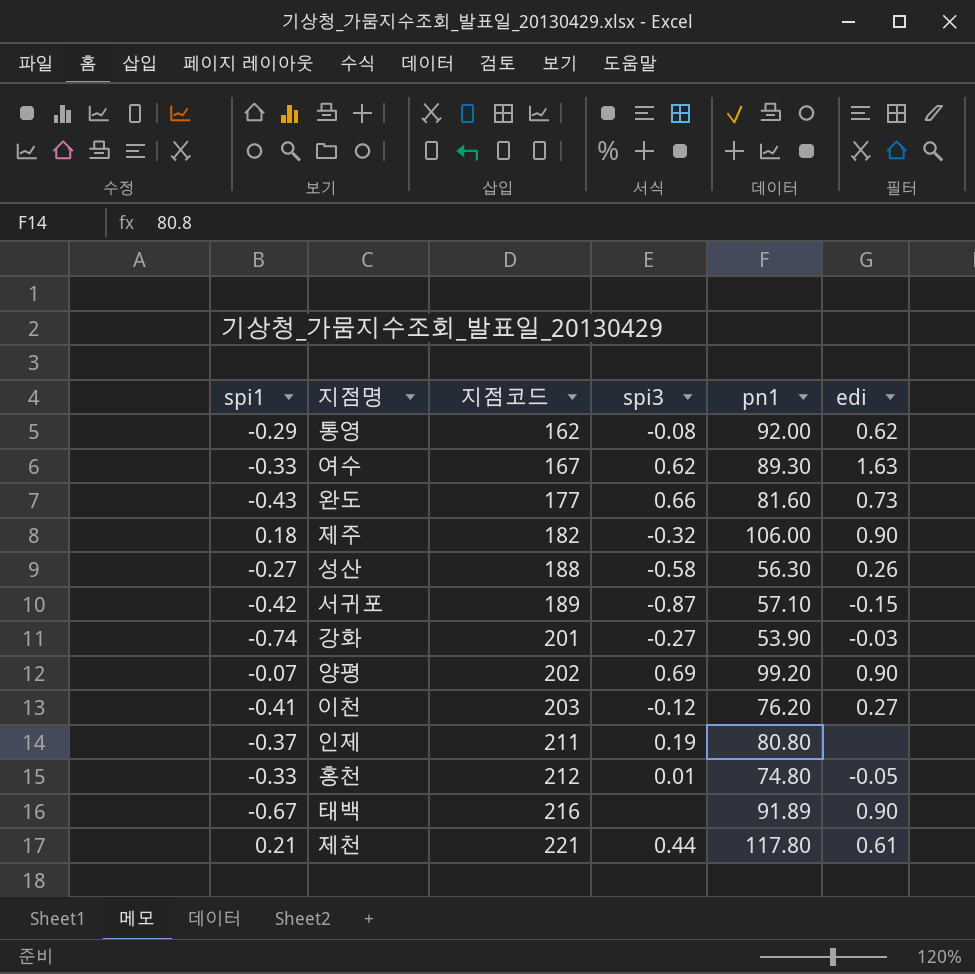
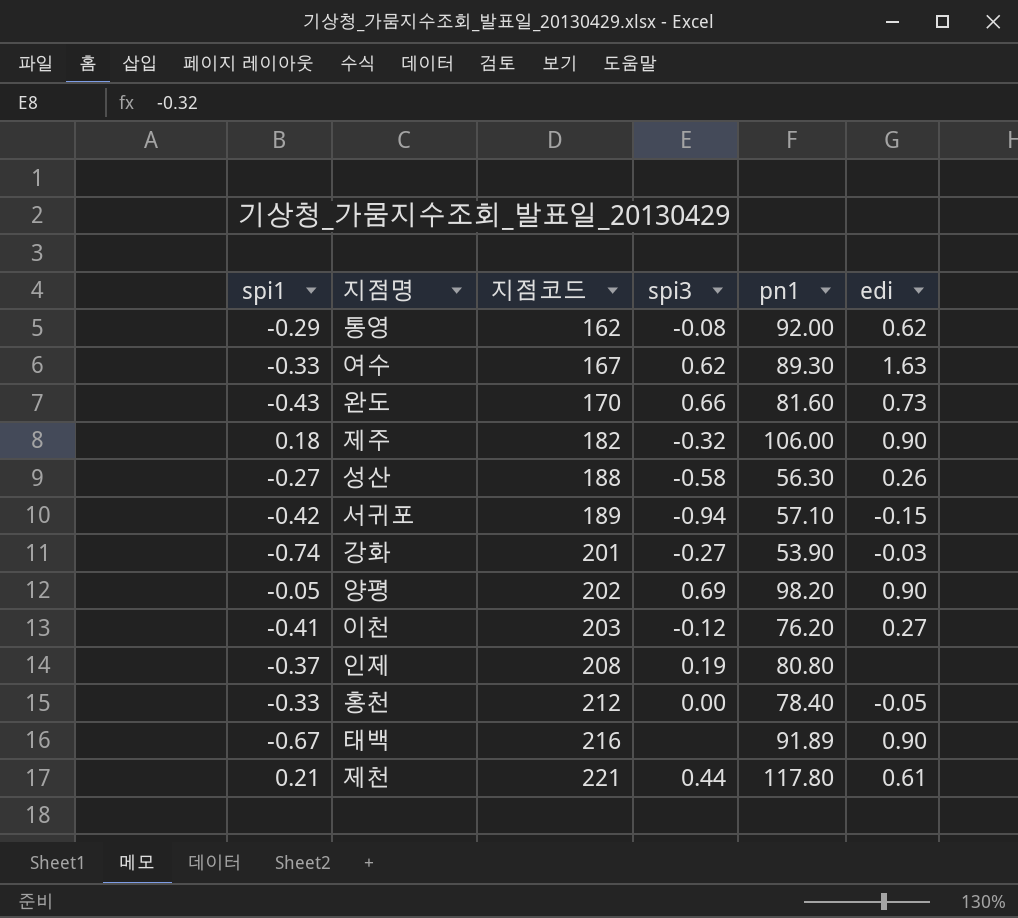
완도 | 지점코드: 177 -> 170
서귀포 | spi3: -0.87 -> -0.94
양평 | spi1: -0.07 -> -0.05
양평 | pn1: 99.20 -> 98.20
인제 | 지점코드: 211 -> 208
홍천 | spi3: 0.01 -> 0.00
홍천 | pn1: 74.80 -> 78.40

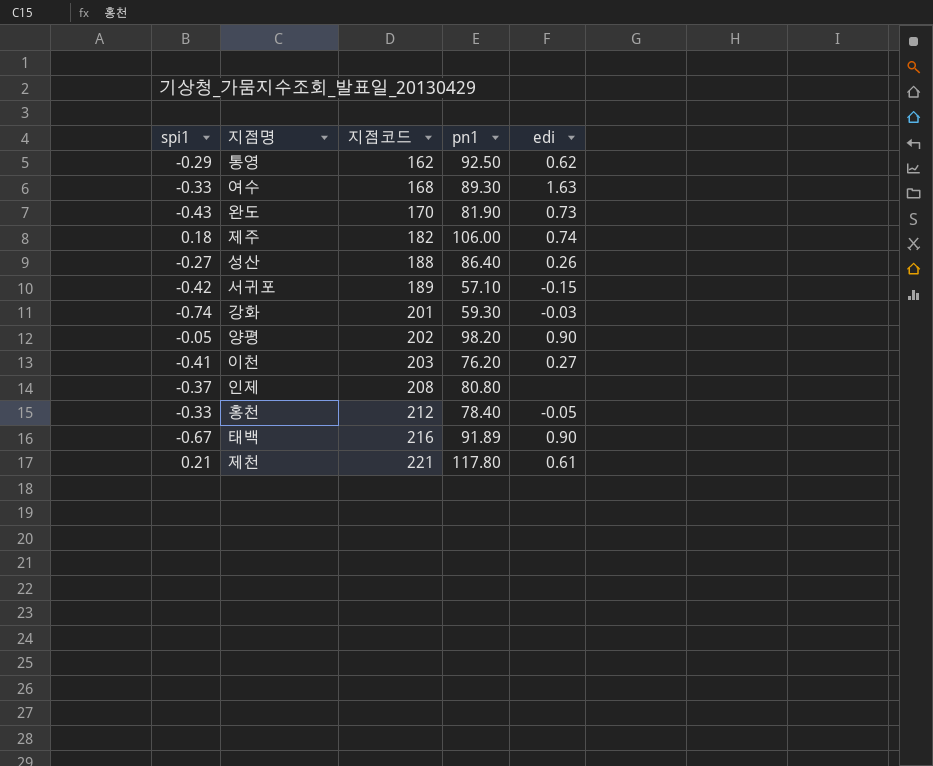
column spi3 | position: 4 -> none
통영 | pn1: 92.00 -> 92.50
여수 | 지점코드: 167 -> 168
완도 | pn1: 81.60 -> 81.90
제주 | edi: 0.90 -> 0.74
성산 | pn1: 56.30 -> 86.40
강화 | pn1: 53.90 -> 59.30

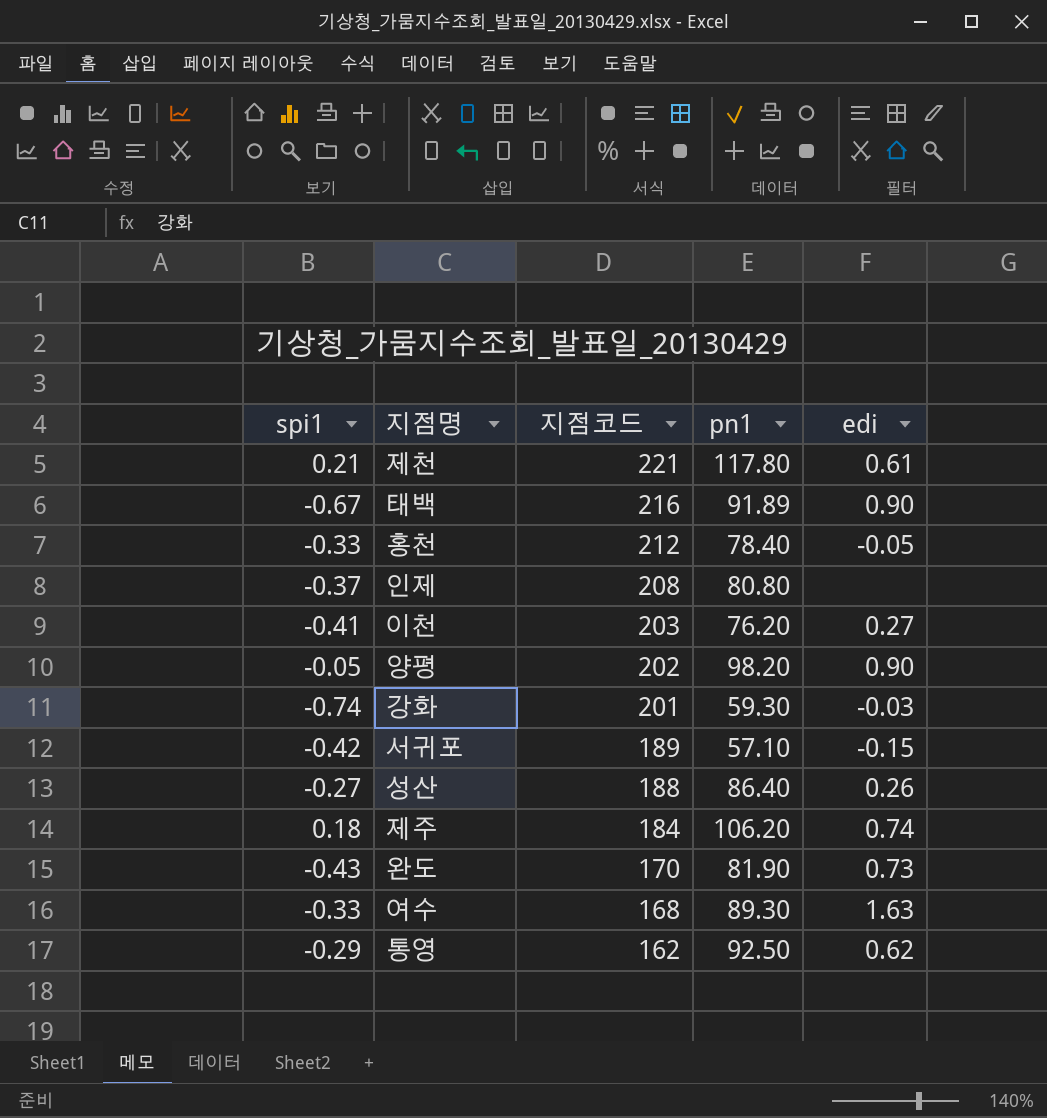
row order: 지점코드 ascending -> 지점코드 descending
제주 | 지점코드: 182 -> 184
제주 | pn1: 106.00 -> 106.20

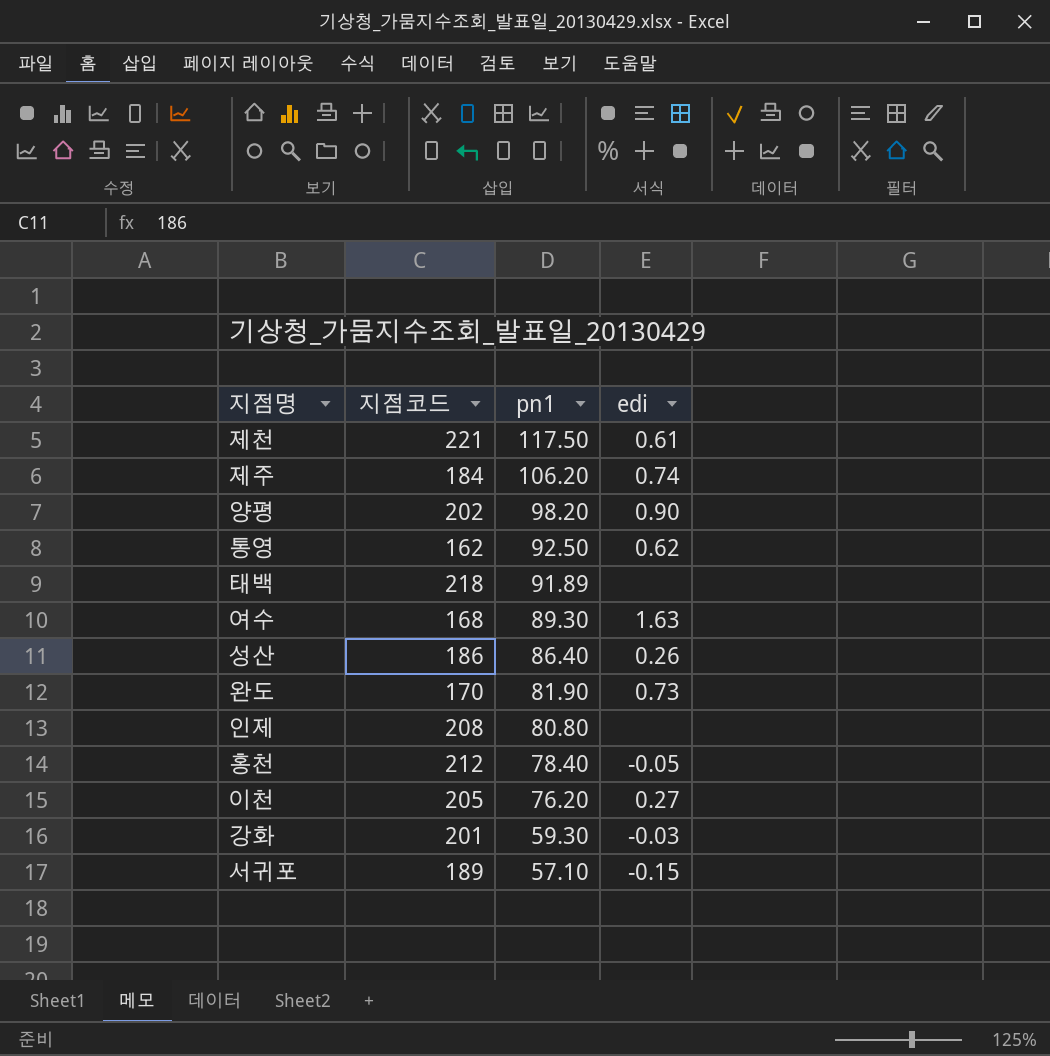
row order: 지점코드 descending -> pn1 descending
column spi1 | position: 1 -> none
제천 | pn1: 117.80 -> 117.50
태백 | 지점코드: 216 -> 218
태백 | edi: 0.90 -> none
성산 | 지점코드: 188 -> 186
이천 | 지점코드: 203 -> 205

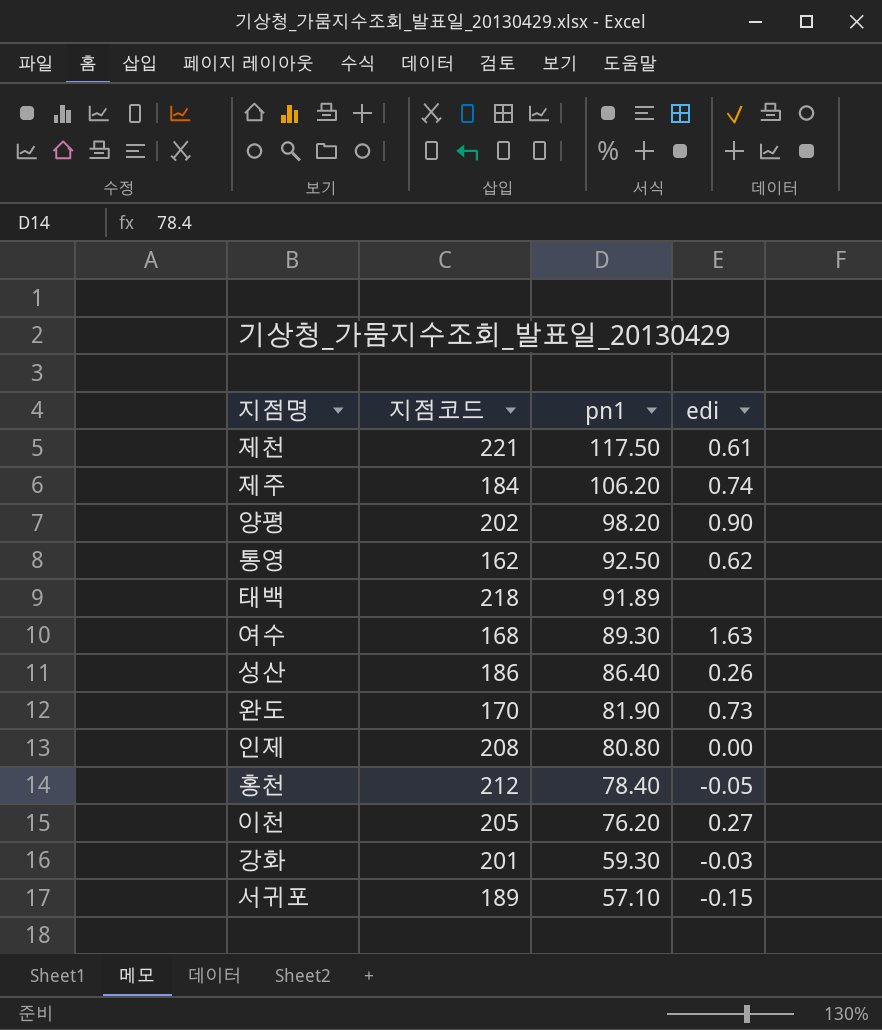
인제 | edi: none -> 0.00

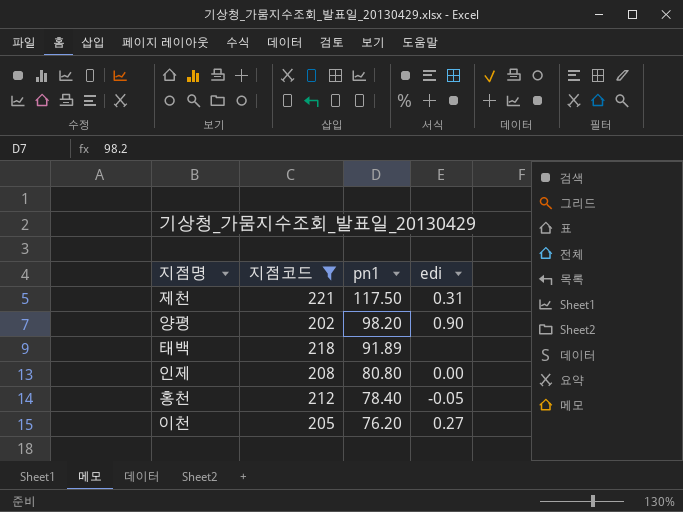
filter: none -> 지점코드 >= 202
제천 | edi: 0.61 -> 0.31

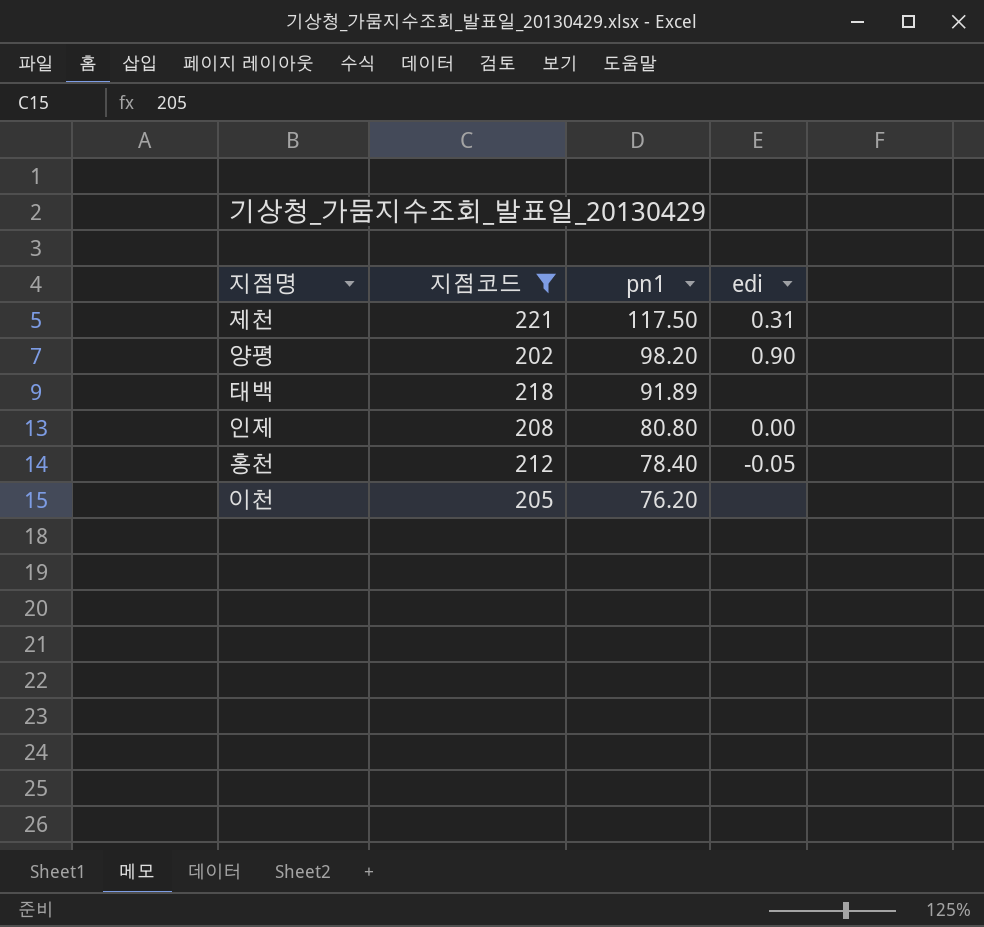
이천 | edi: 0.27 -> none

